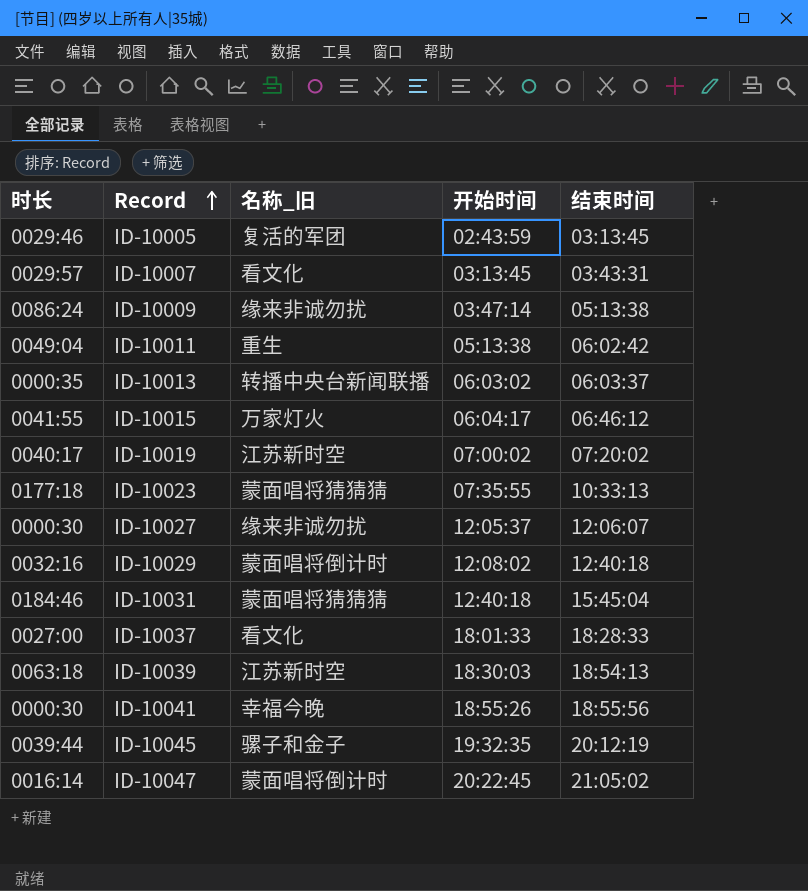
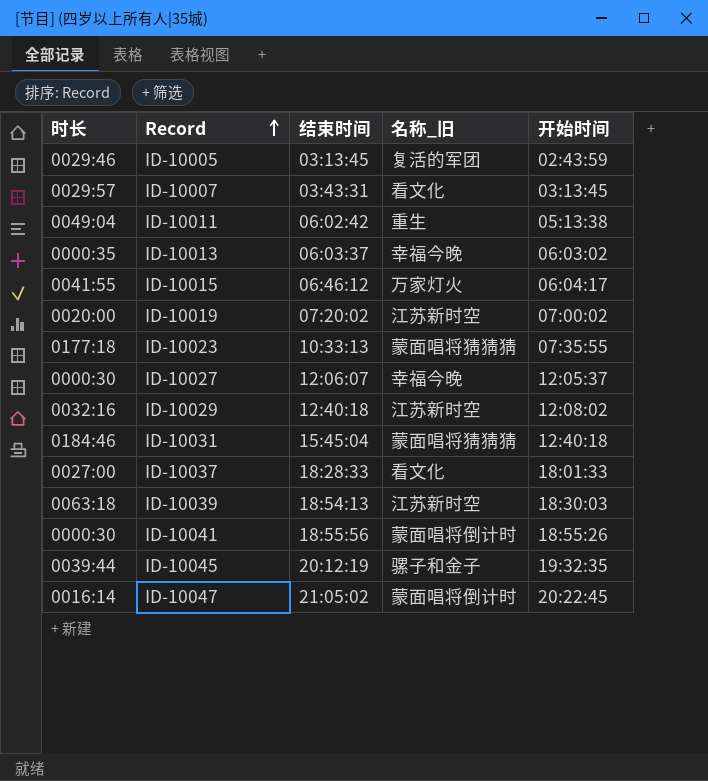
column 结束时间 | position: 5 -> 3
row ID-10009: 0086:24 | 缘来非诚勿扰 | 03:47:14 | 05:13:38 -> none
ID-10013 | 名称_旧: 转播中央台新闻联播 -> 幸福今晚
ID-10019 | 时长: 0040:17 -> 0020:00
ID-10027 | 名称_旧: 缘来非诚勿扰 -> 幸福今晚
ID-10029 | 名称_旧: 蒙面唱将倒计时 -> 江苏新时空
ID-10041 | 名称_旧: 幸福今晚 -> 蒙面唱将倒计时

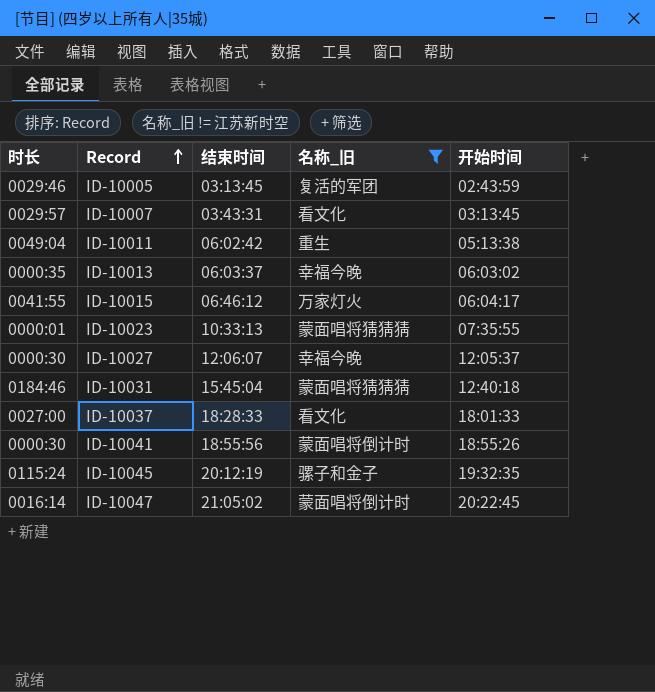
filter: none -> 名称_旧 != 江苏新时空
ID-10023 | 时长: 0177:18 -> 0000:01
ID-10045 | 时长: 0039:44 -> 0115:24

